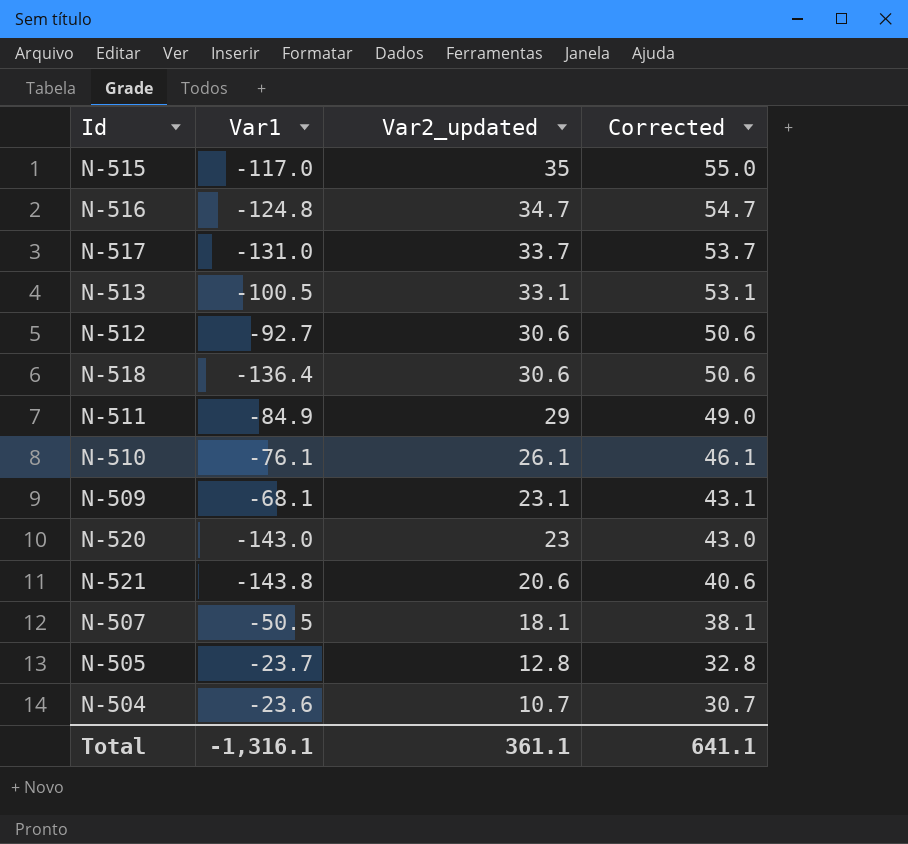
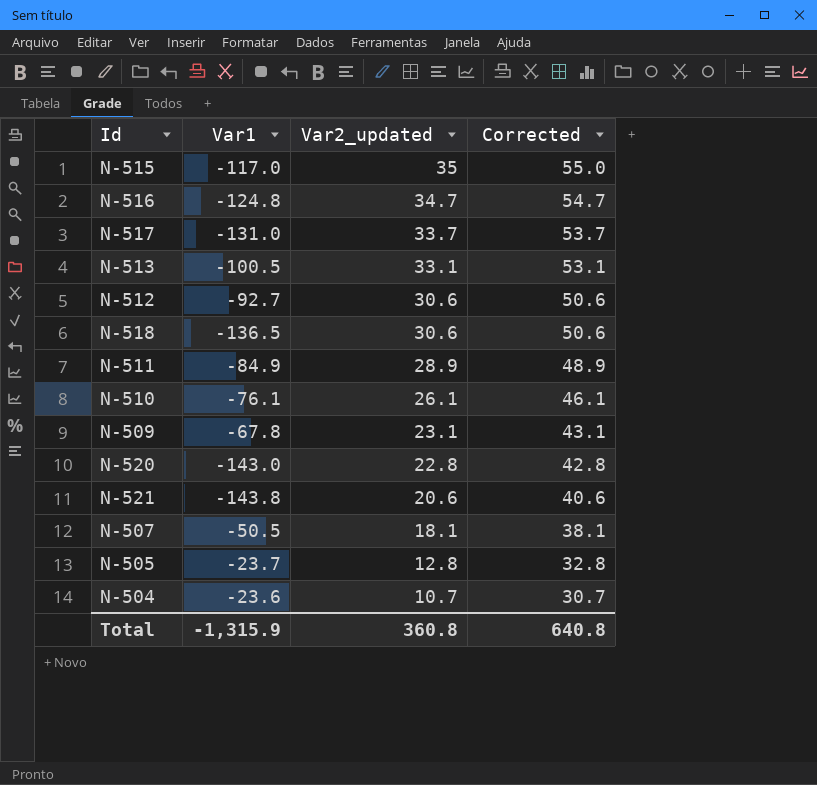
N-518 | Var1: -136.4 -> -136.5
N-511 | Var2_updated: 29 -> 28.9
N-511 | Corrected: 49.0 -> 48.9
N-509 | Var1: -68.1 -> -67.8
N-520 | Var2_updated: 23 -> 22.8
N-520 | Corrected: 43.0 -> 42.8
Total | Var1: -1,316.1 -> -1,315.9
Total | Var2_updated: 361.1 -> 360.8
Total | Corrected: 641.1 -> 640.8

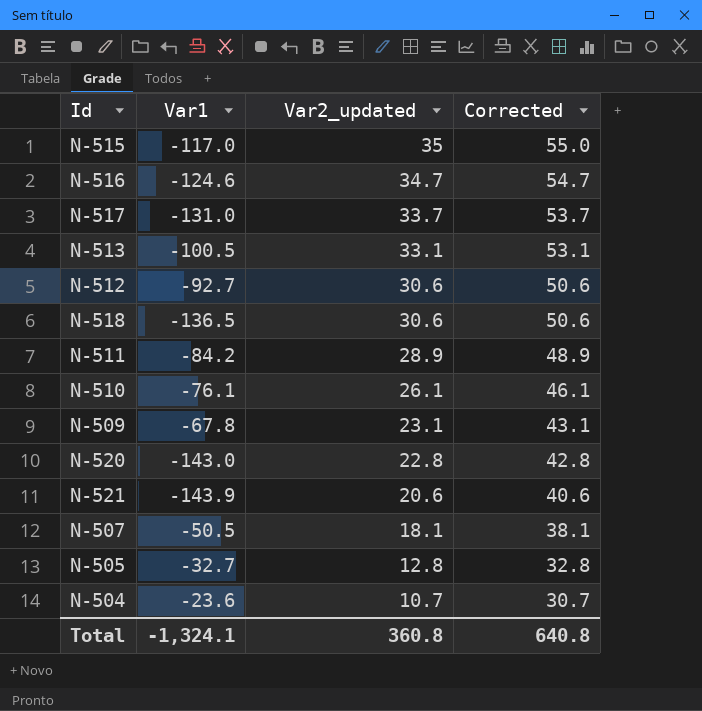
N-516 | Var1: -124.8 -> -124.6
N-511 | Var1: -84.9 -> -84.2
N-521 | Var1: -143.8 -> -143.9
N-505 | Var1: -23.7 -> -32.7
Total | Var1: -1,315.9 -> -1,324.1

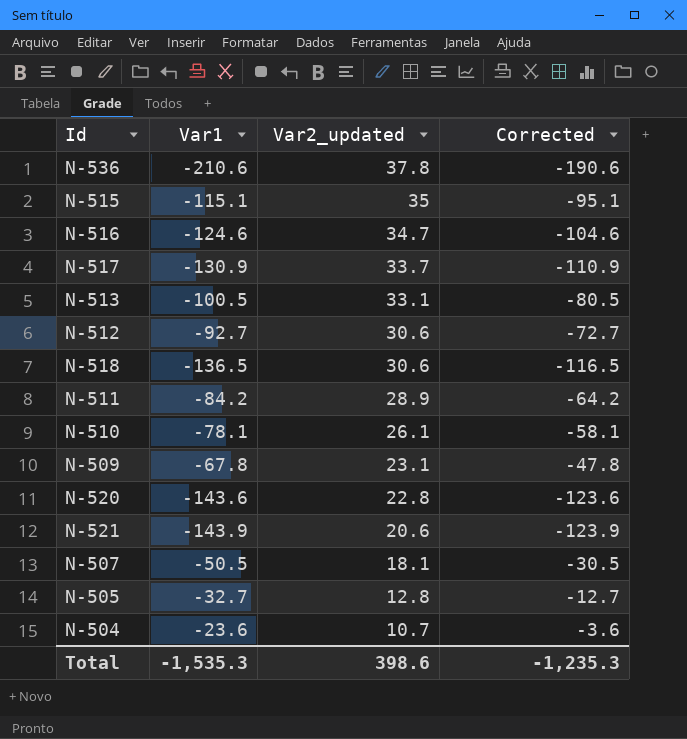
column Corrected | formula: [Var2_updated] + 20 -> [Var1] + 20
row N-536: none -> -210.6 | 37.8 | -190.6
N-515 | Var1: -117.0 -> -115.1
N-517 | Var1: -131.0 -> -130.9
N-510 | Var1: -76.1 -> -78.1
N-520 | Var1: -143.0 -> -143.6
Total | Var1: -1,324.1 -> -1,535.3
Total | Var2_updated: 360.8 -> 398.6
Total | Corrected: 640.8 -> -1,235.3

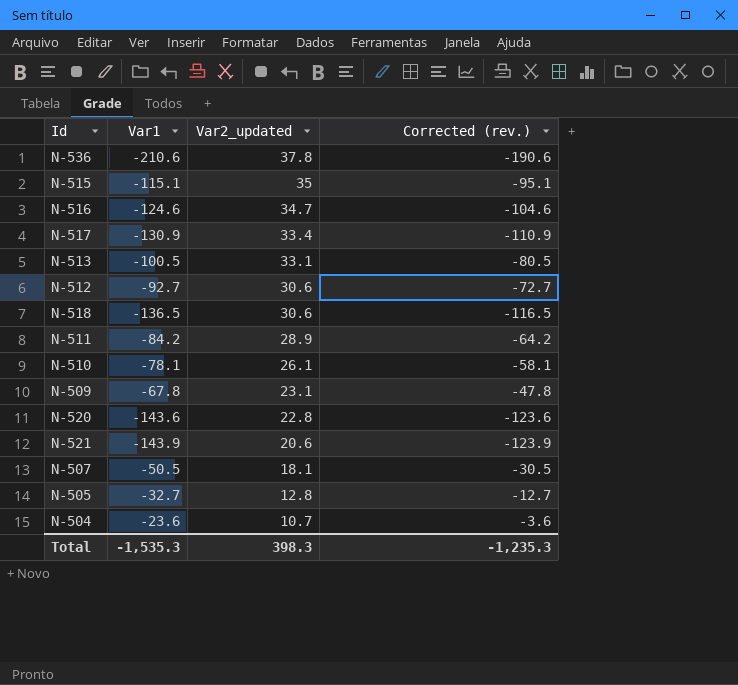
column name: Corrected -> Corrected (rev.)
N-517 | Var2_updated: 33.7 -> 33.4
Total | Var2_updated: 398.6 -> 398.3

